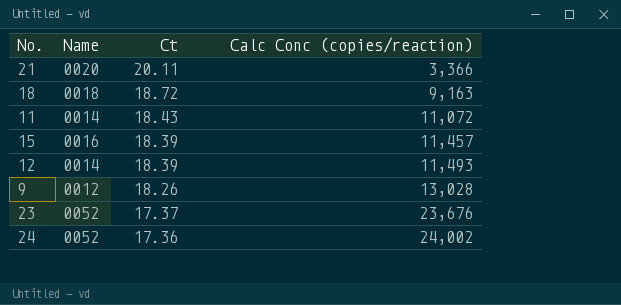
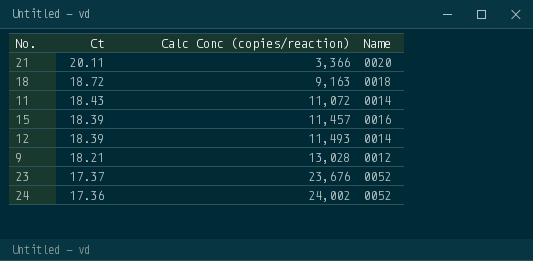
column Name | position: 2 -> 4
9 | Ct: 18.26 -> 18.21

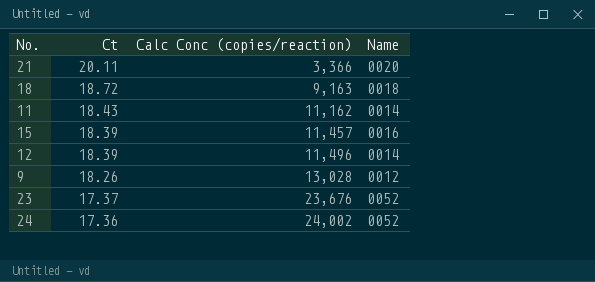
11 | Calc Conc (copies/reaction): 11,072 -> 11,162
12 | Calc Conc (copies/reaction): 11,493 -> 11,496
9 | Ct: 18.21 -> 18.26

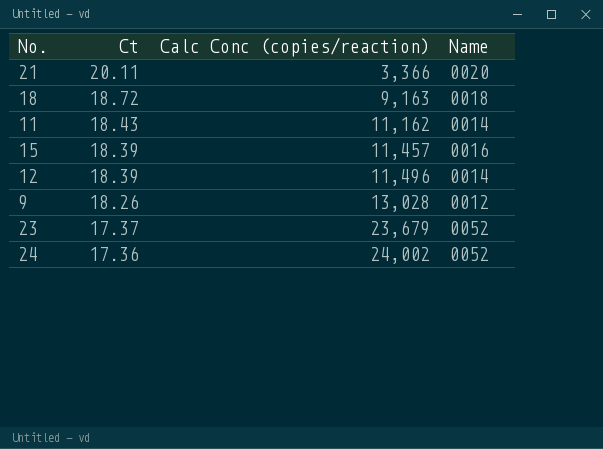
23 | Calc Conc (copies/reaction): 23,676 -> 23,679

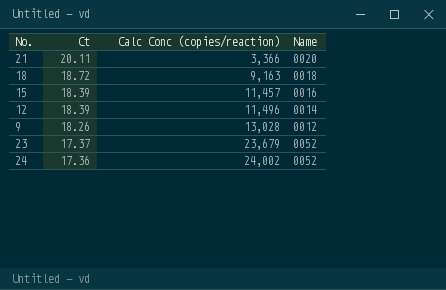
row 11: 18.43 | 11,162 | 0014 -> none

